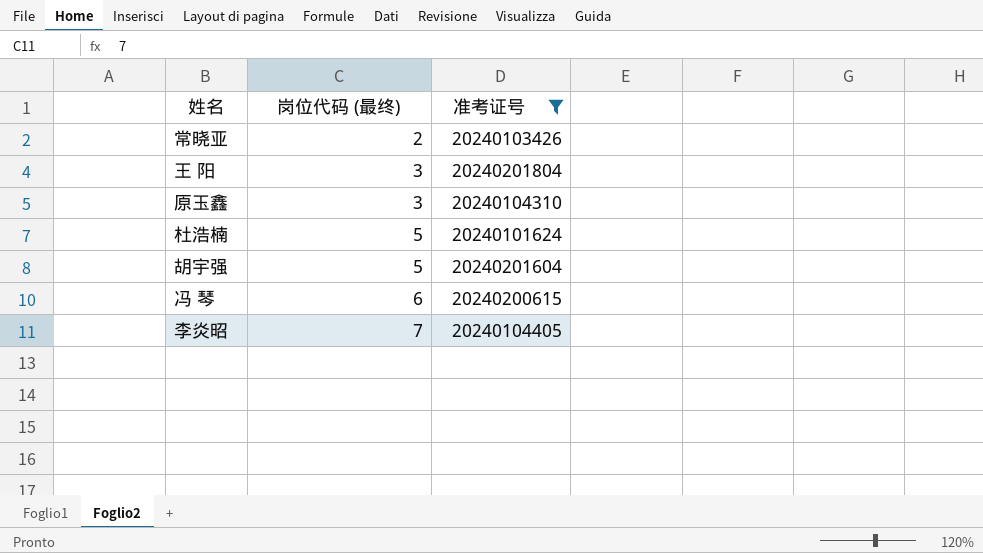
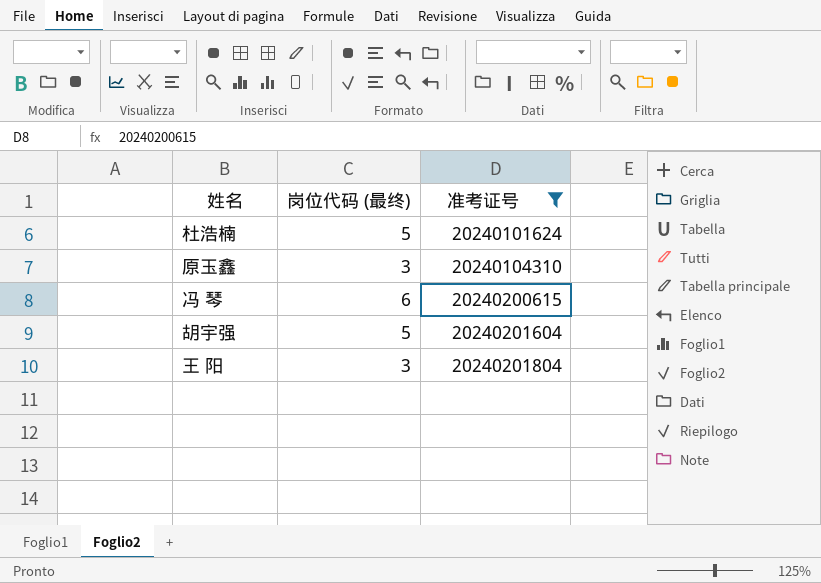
row order: 岗位代码 (最终) ascending -> 准考证号 ascending
row 常晓亚: 2 | 20240103426 -> none
row 李炎昭: 7 | 20240104405 -> none

